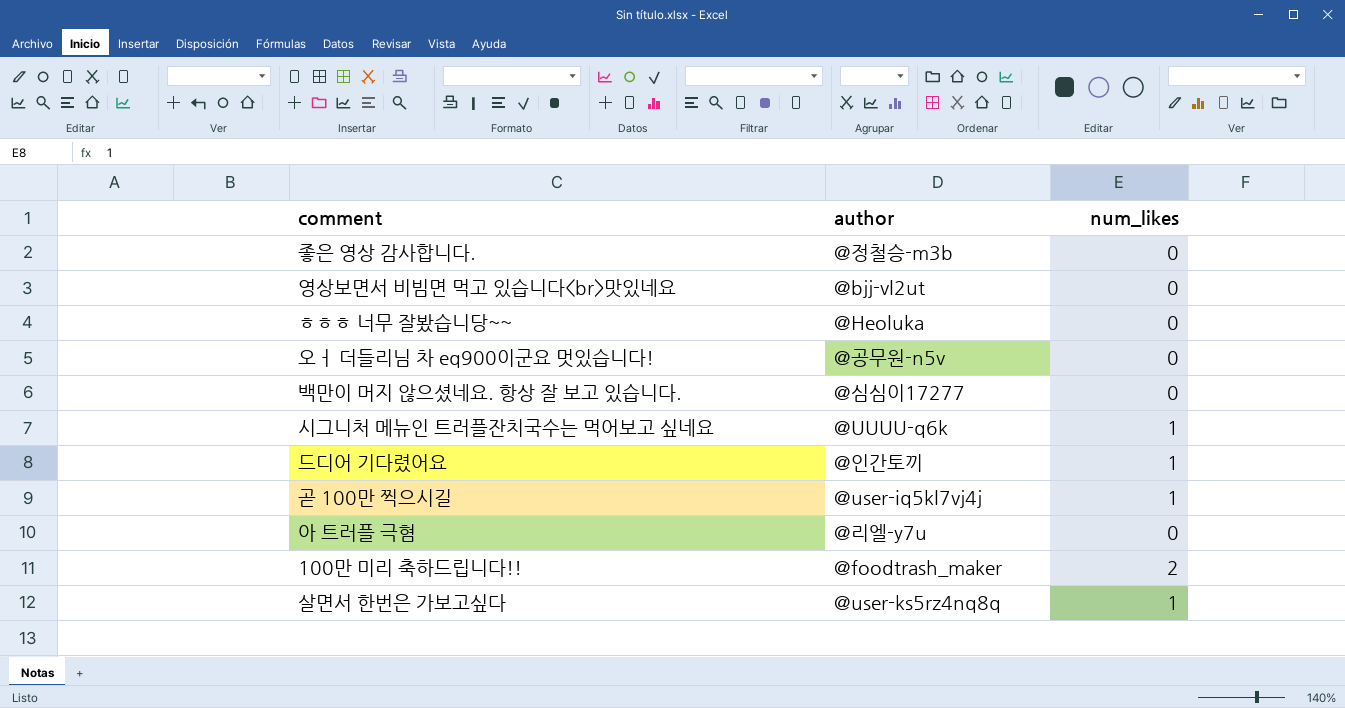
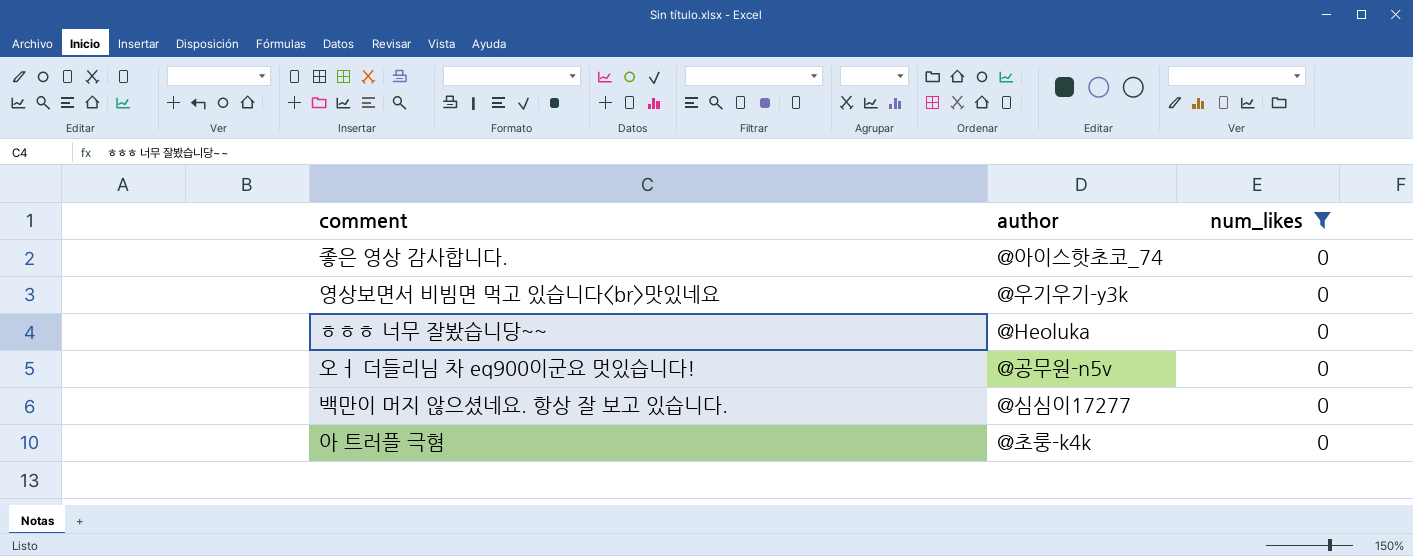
filter: none -> num_likes = 0
좋은 영상 감사합니다. | author: @정철승-m3b -> @아이스핫초코_74
영상보면서 비빔면 먹고 있습니다<br>맛있네요 | author: @bjj-vl2ut -> @우기우기-y3k
아 트러플 극혐 | author: @리엘-y7u -> @초룽-k4k

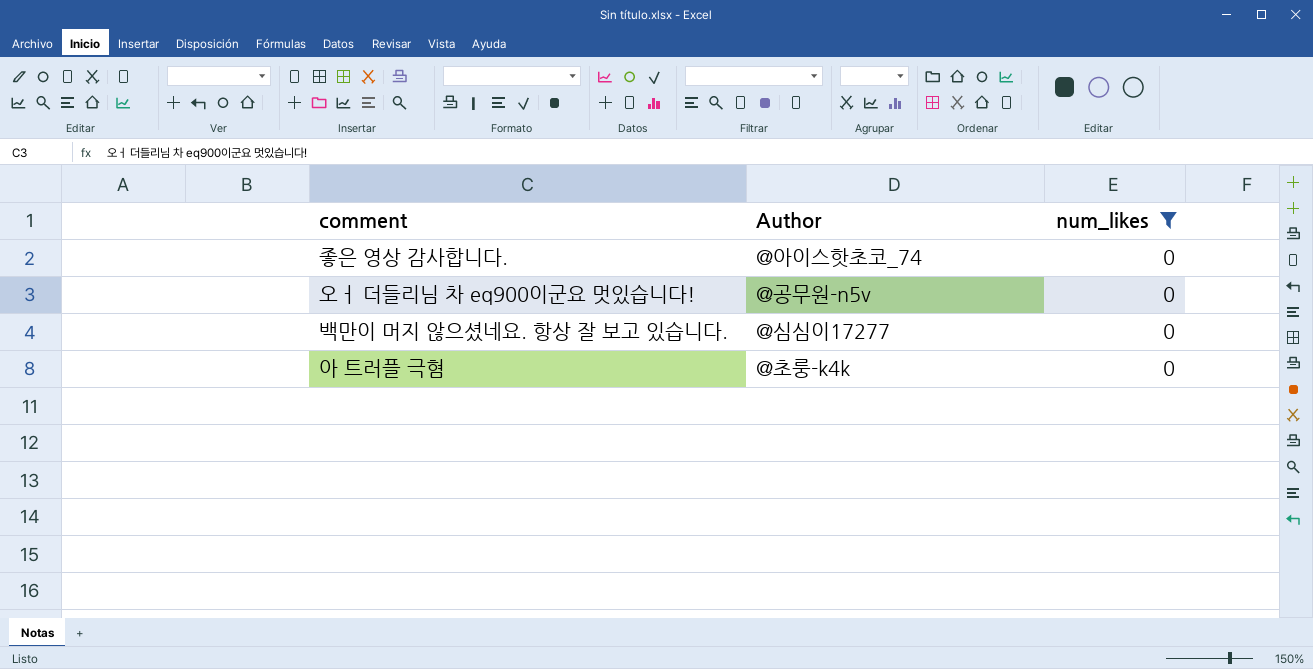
column name: author -> Author
row 영상보면서 비빔면 먹고 있습니다<br>맛있네요: @우기우기-y3k | 0 -> none
row ㅎㅎㅎ 너무 잘봤습니당~~: @Heoluka | 0 -> none

